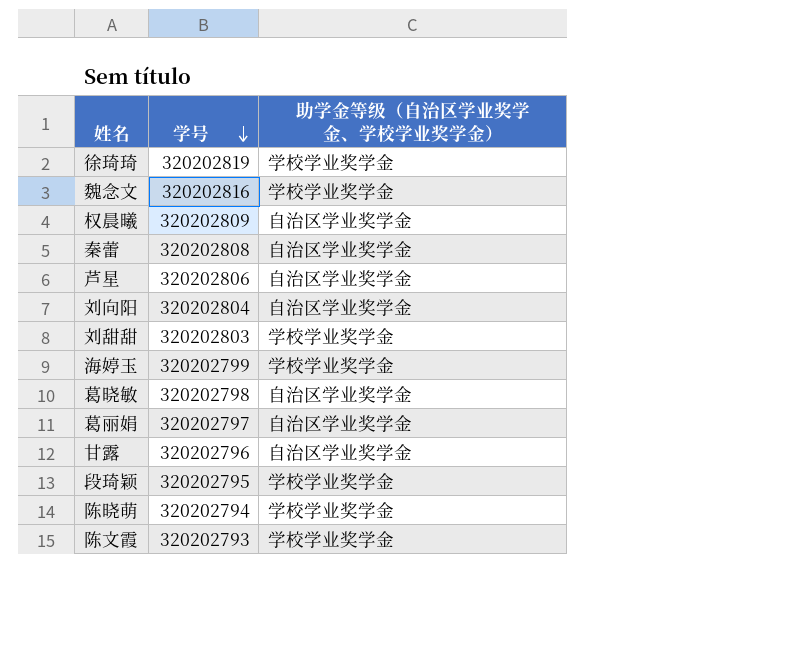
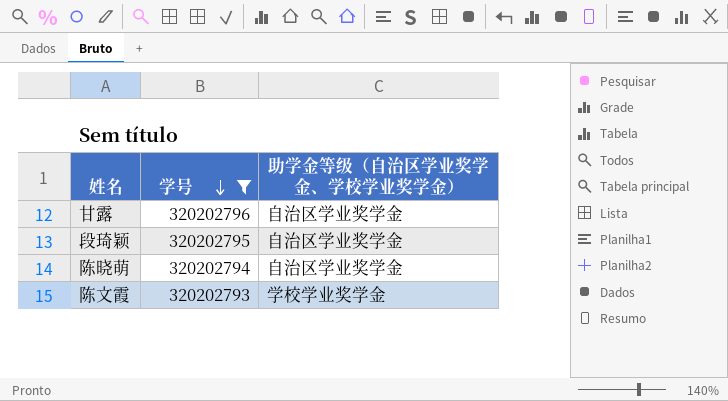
filter: none -> 学号 <= 320202796
段琦颖 | 助学金等级（自治区学业奖学金、学校学业奖学金）: 学校学业奖学金 -> 自治区学业奖学金
陈晓萌 | 助学金等级（自治区学业奖学金、学校学业奖学金）: 学校学业奖学金 -> 自治区学业奖学金

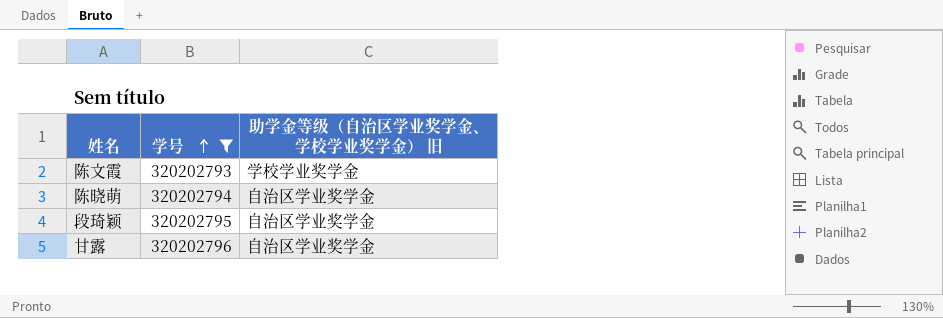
row order: 学号 descending -> 学号 ascending
column name: 助学金等级（自治区学业奖学金、学校学业奖学金） -> 助学金等级（自治区学业奖学金、学校学业奖学金） 旧

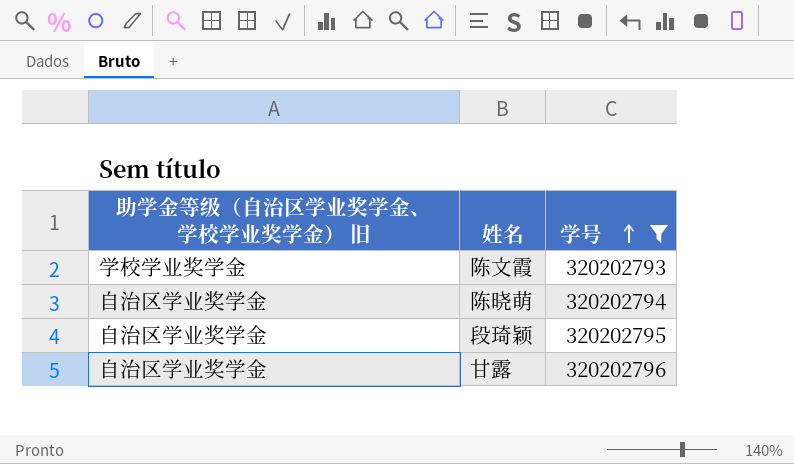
column 助学金等级（自治区学业奖学金、学校学业奖学金） 旧 | position: 3 -> 1

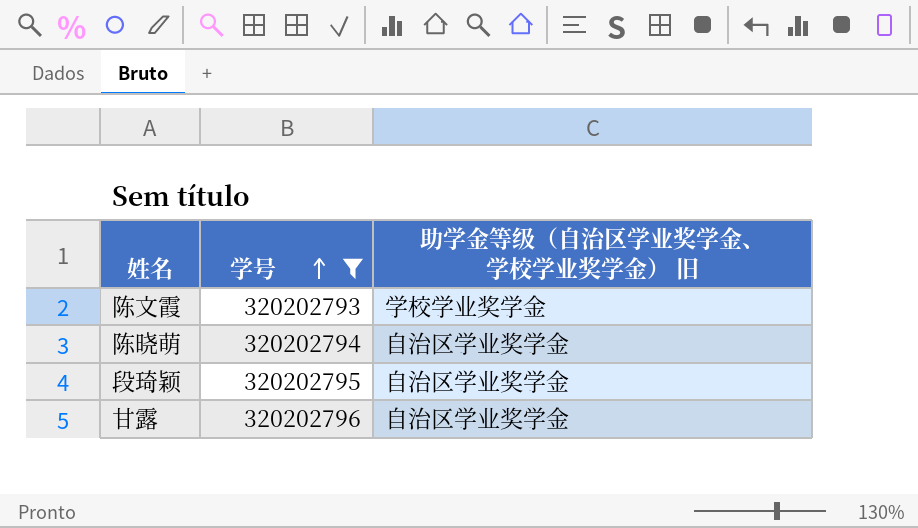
column 助学金等级（自治区学业奖学金、学校学业奖学金） 旧 | position: 1 -> 3

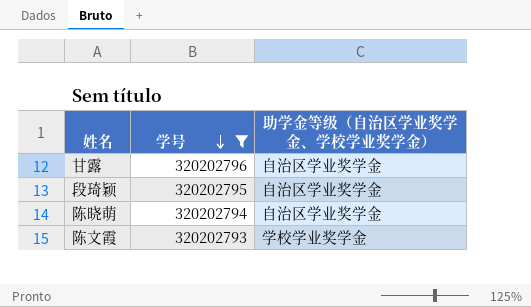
row order: 学号 ascending -> 学号 descending
column name: 助学金等级（自治区学业奖学金、学校学业奖学金） 旧 -> 助学金等级（自治区学业奖学金、学校学业奖学金）

